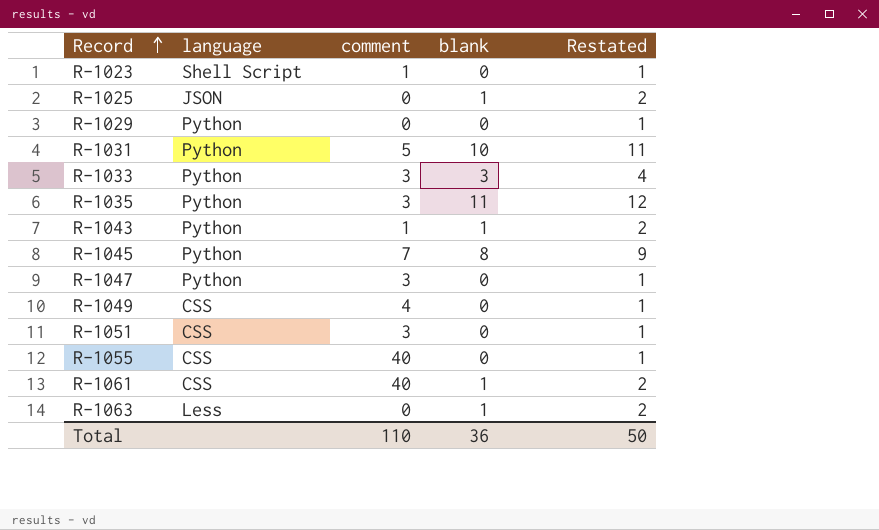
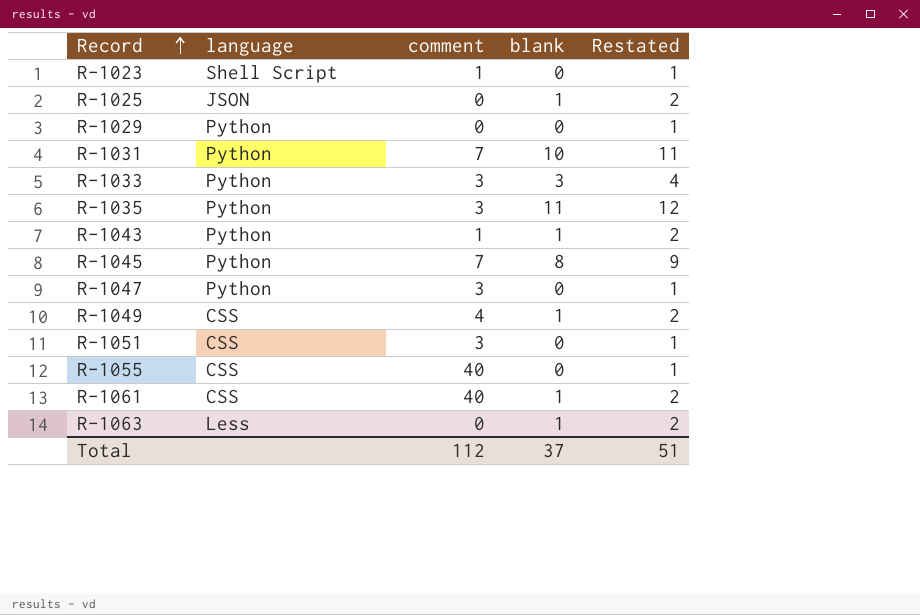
R-1031 | comment: 5 -> 7
R-1049 | blank: 0 -> 1
R-1049 | Restated: 1 -> 2
Total | comment: 110 -> 112
Total | blank: 36 -> 37
Total | Restated: 50 -> 51

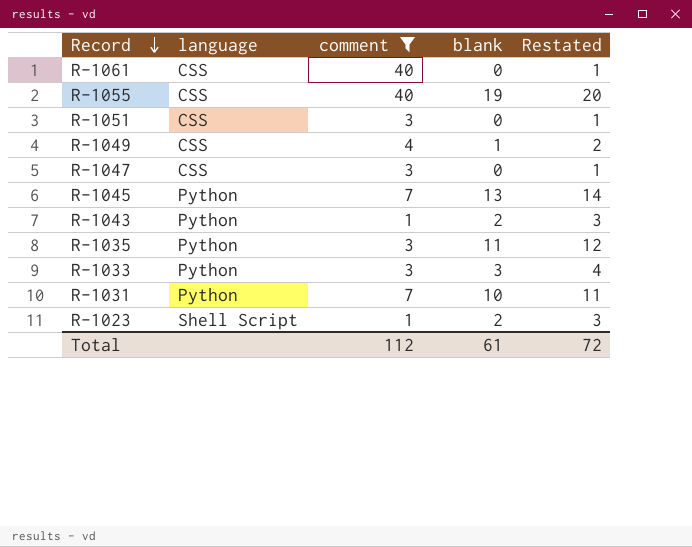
filter: none -> comment != 0
row order: Record ascending -> Record descending
R-1061 | blank: 1 -> 0
R-1061 | Restated: 2 -> 1
R-1055 | blank: 0 -> 19
R-1055 | Restated: 1 -> 20
R-1047 | language: Python -> CSS
R-1045 | blank: 8 -> 13
R-1045 | Restated: 9 -> 14
R-1043 | blank: 1 -> 2
R-1043 | Restated: 2 -> 3
R-1023 | blank: 0 -> 2
R-1023 | Restated: 1 -> 3
Total | blank: 37 -> 61
Total | Restated: 51 -> 72

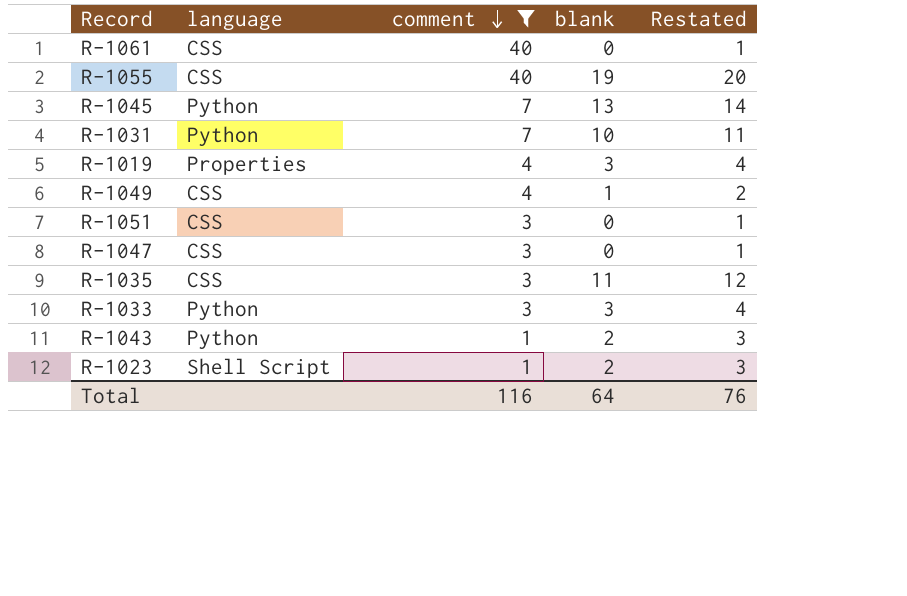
row order: Record descending -> comment descending
row R-1019: none -> Properties | 4 | 3 | 4
R-1035 | language: Python -> CSS
Total | comment: 112 -> 116
Total | blank: 61 -> 64
Total | Restated: 72 -> 76

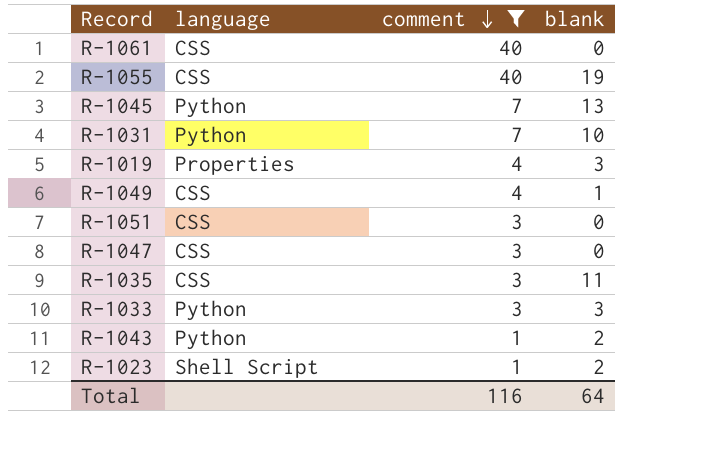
column Restated | formula: [blank] + 1 -> none

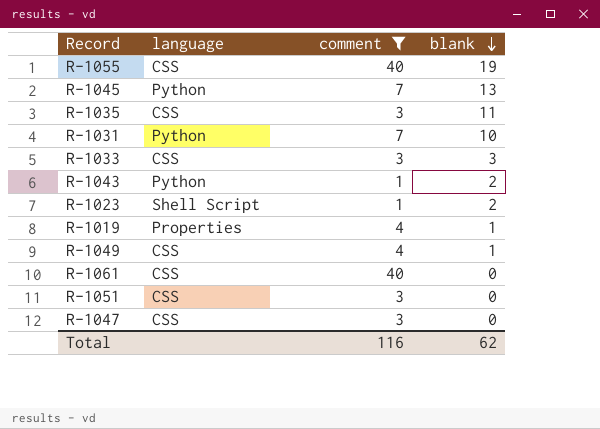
row order: comment descending -> blank descending
R-1033 | language: Python -> CSS
R-1019 | blank: 3 -> 1
Total | blank: 64 -> 62

